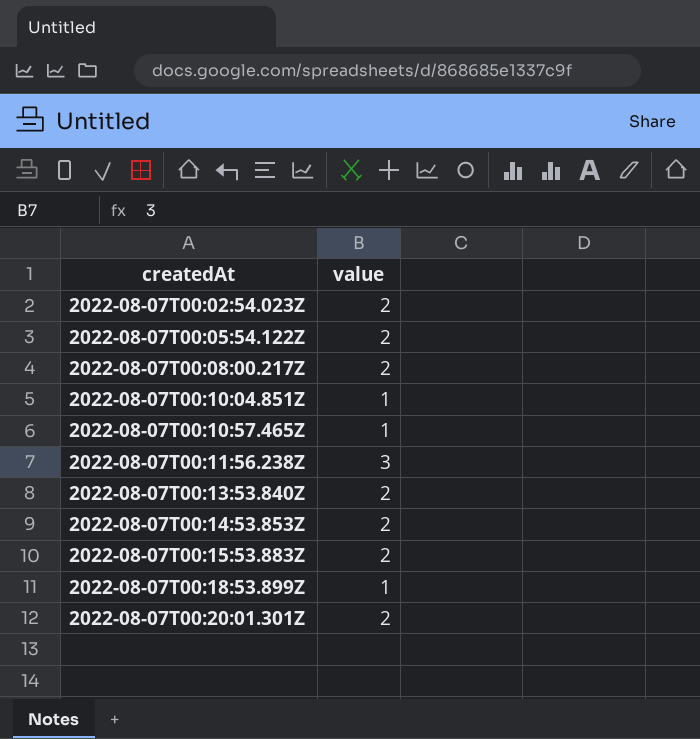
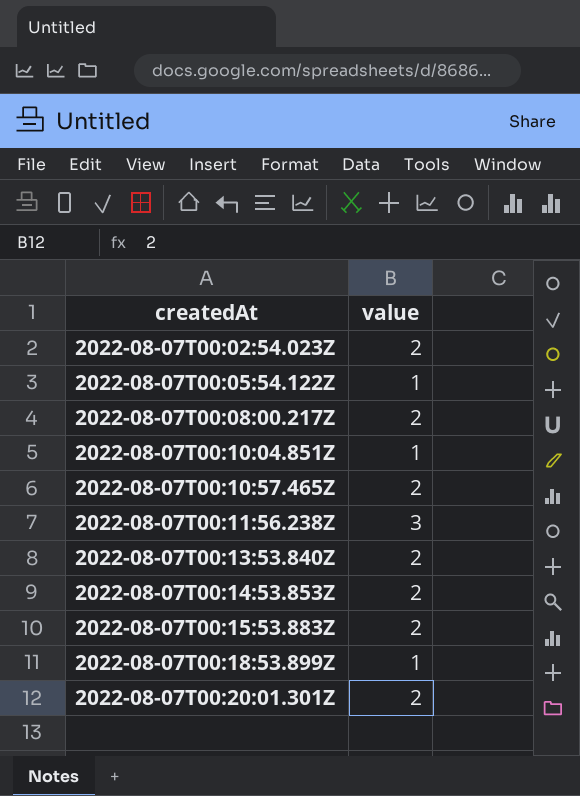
2022-08-07T00:05:54.122Z | value: 2 -> 1
2022-08-07T00:10:57.465Z | value: 1 -> 2

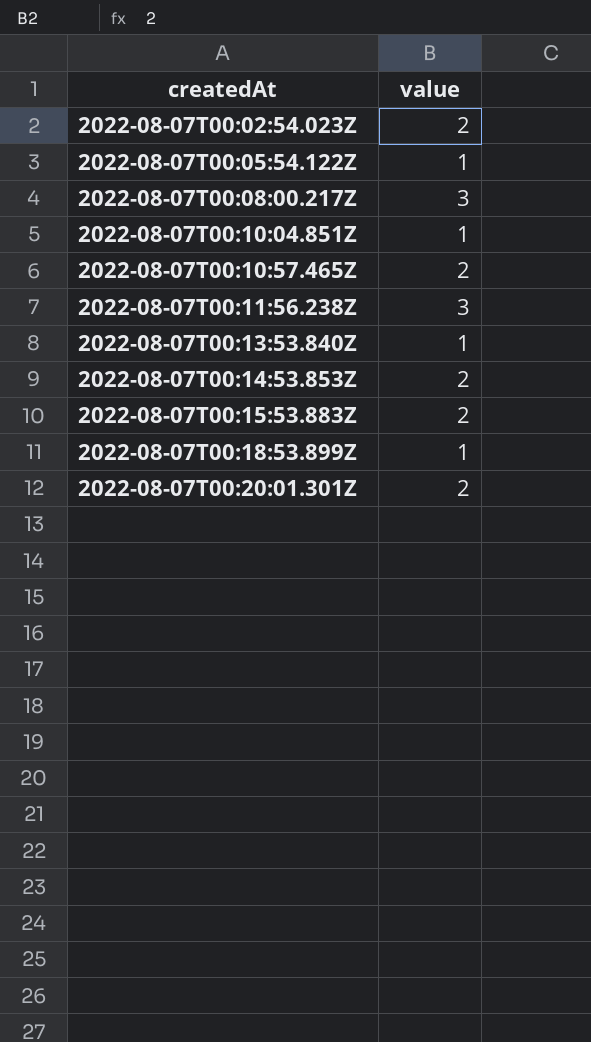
2022-08-07T00:08:00.217Z | value: 2 -> 3
2022-08-07T00:13:53.840Z | value: 2 -> 1

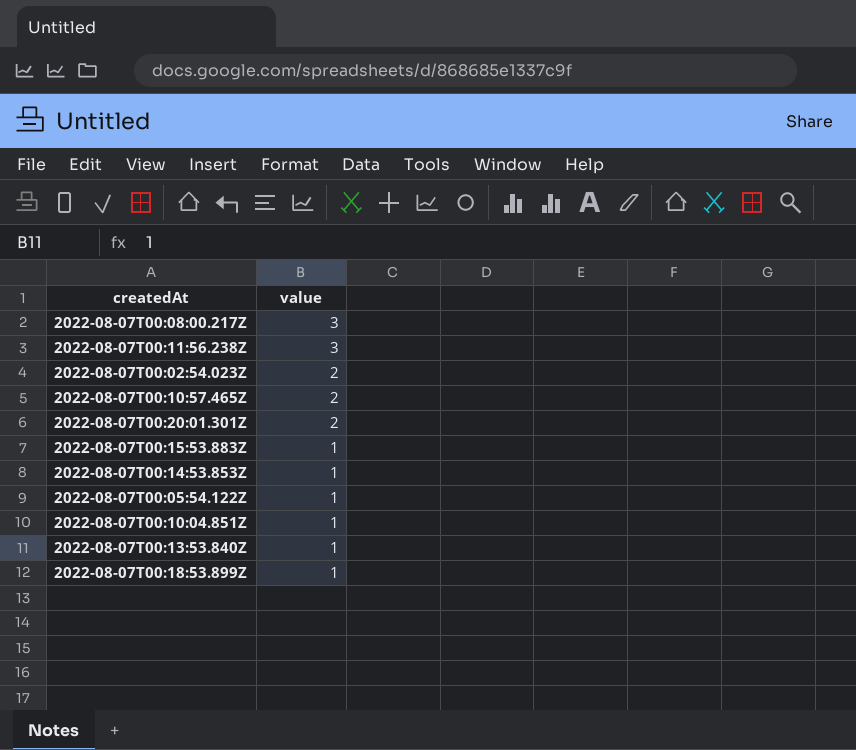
row order: createdAt ascending -> value descending
2022-08-07T00:15:53.883Z | value: 2 -> 1
2022-08-07T00:14:53.853Z | value: 2 -> 1

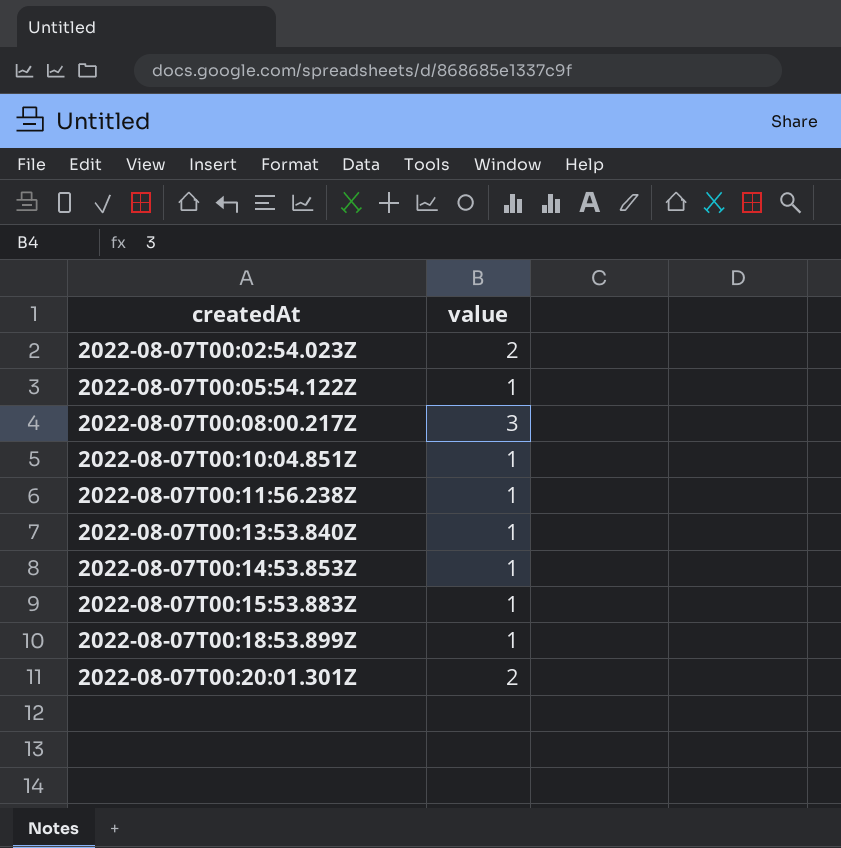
row order: value descending -> createdAt ascending
row 2022-08-07T00:10:57.465Z: 2 -> none
2022-08-07T00:11:56.238Z | value: 3 -> 1

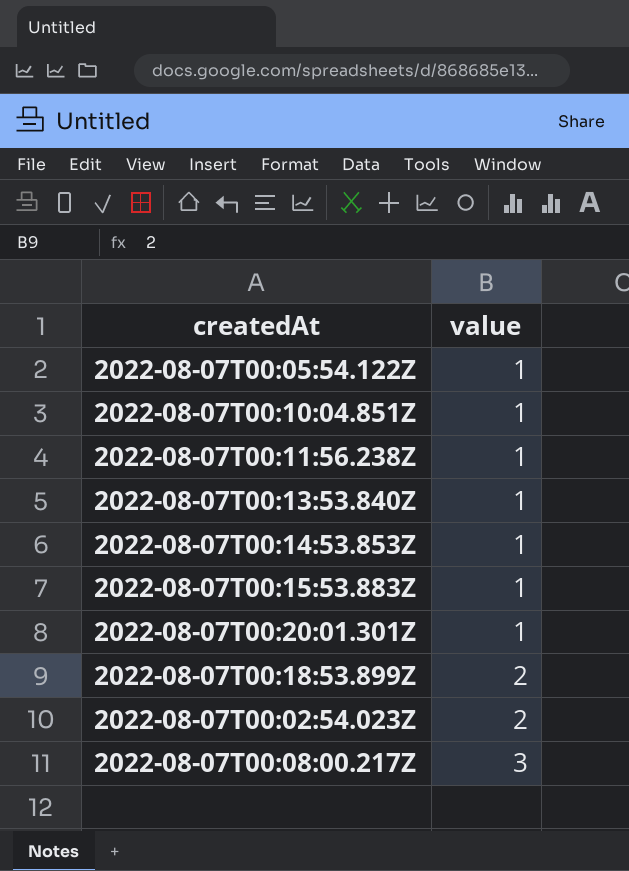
row order: createdAt ascending -> value ascending
2022-08-07T00:20:01.301Z | value: 2 -> 1
2022-08-07T00:18:53.899Z | value: 1 -> 2

